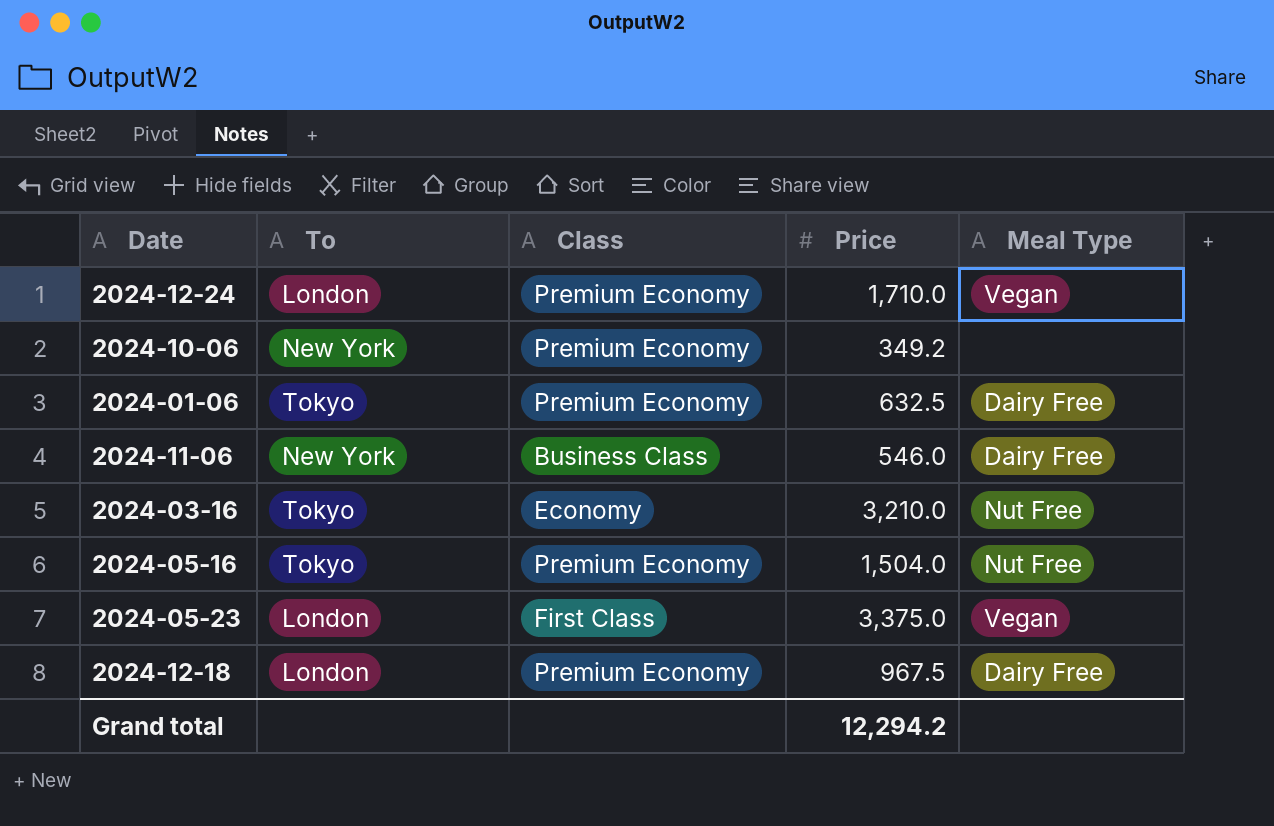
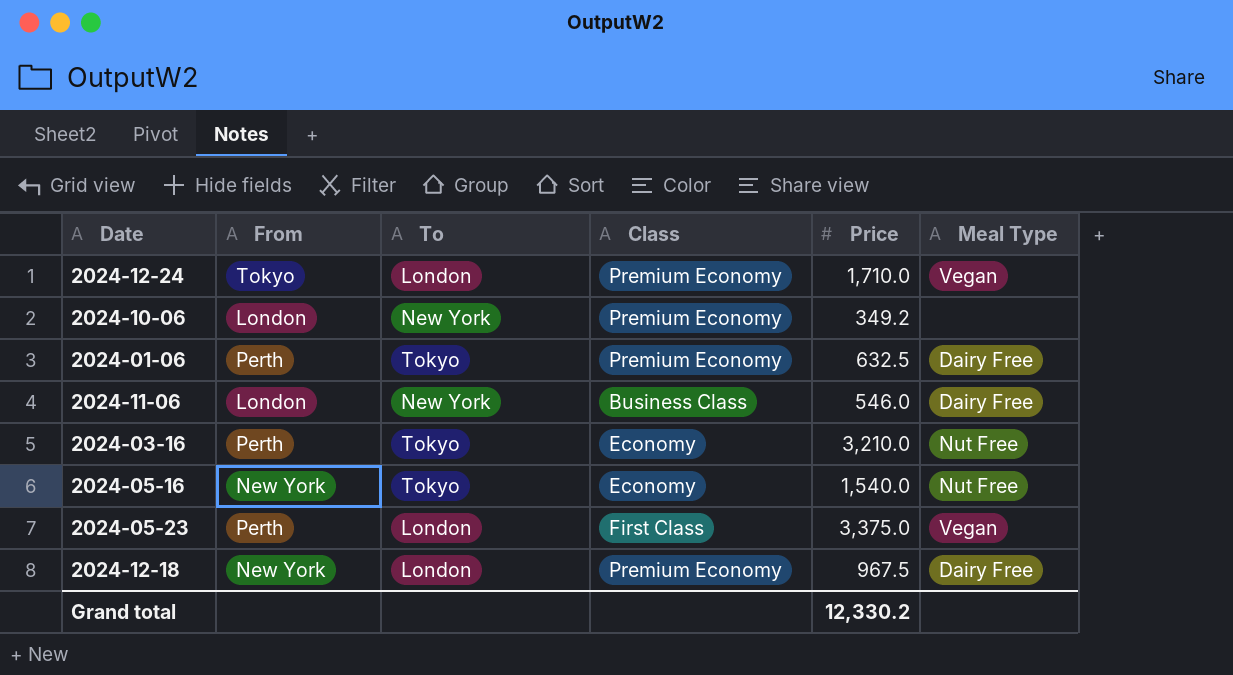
column From | position: none -> 2
2024-05-16 | Class: Premium Economy -> Economy
2024-05-16 | Price: 1,504.0 -> 1,540.0
Grand total | Price: 12,294.2 -> 12,330.2

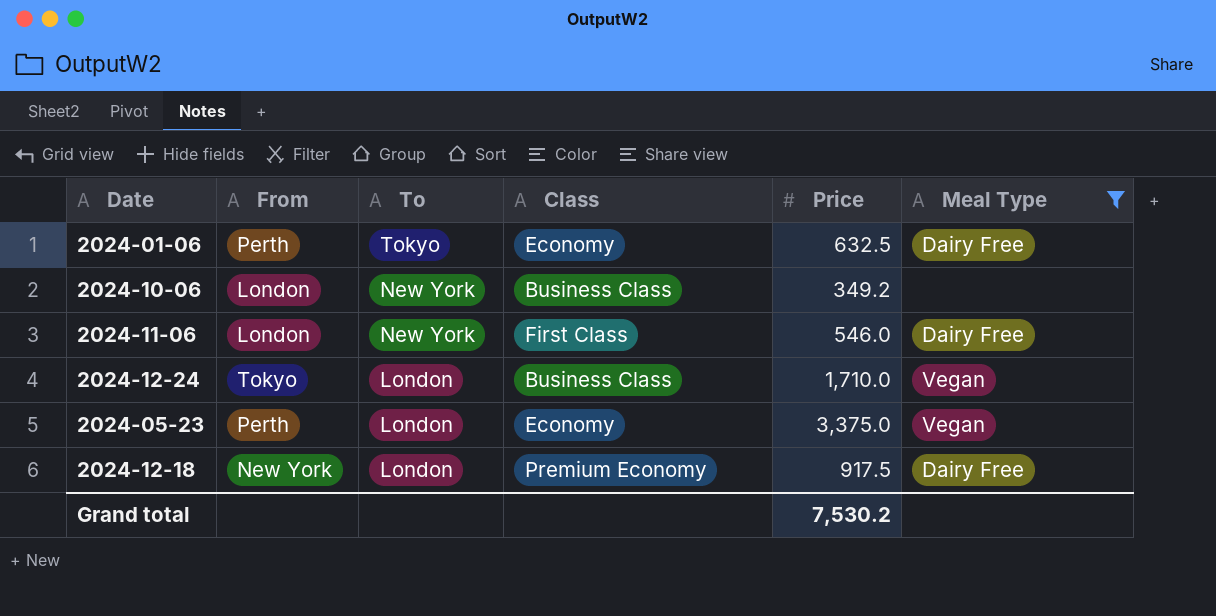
filter: none -> Meal Type != Nut Free
row order: none -> To descending
2024-01-06 | Class: Premium Economy -> Economy
2024-10-06 | Class: Premium Economy -> Business Class
2024-11-06 | Class: Business Class -> First Class
2024-12-24 | Class: Premium Economy -> Business Class
2024-05-23 | Class: First Class -> Economy
2024-12-18 | Price: 967.5 -> 917.5
Grand total | Price: 12,330.2 -> 7,530.2

